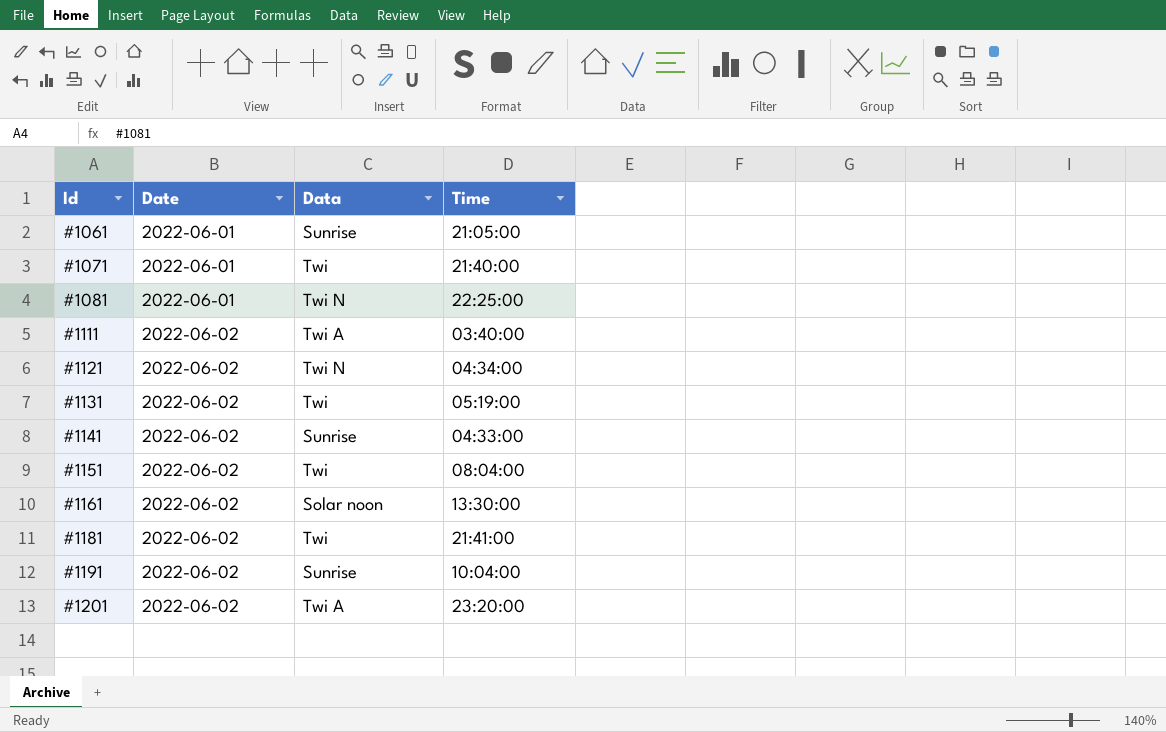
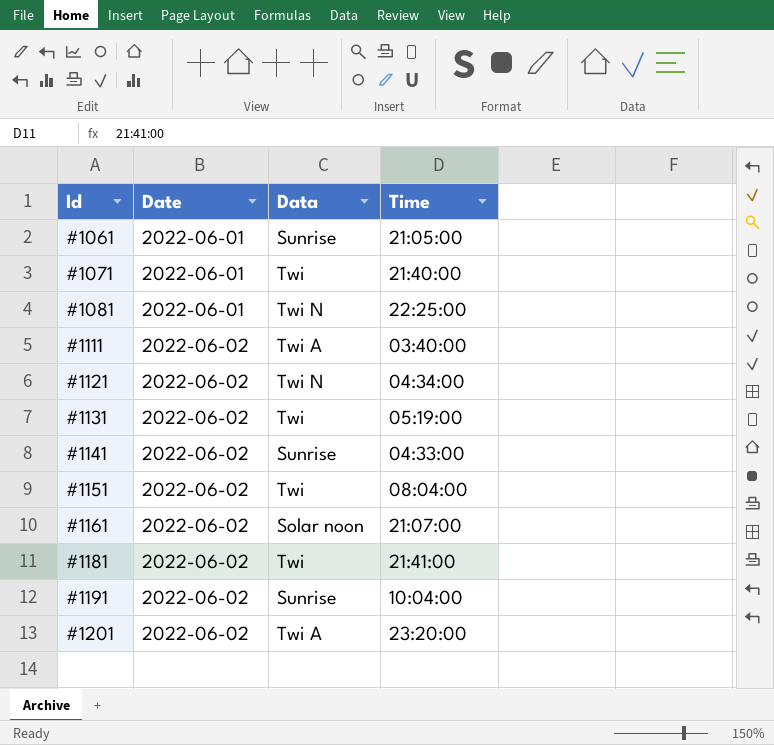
#1161 | Time: 13:30:00 -> 21:07:00

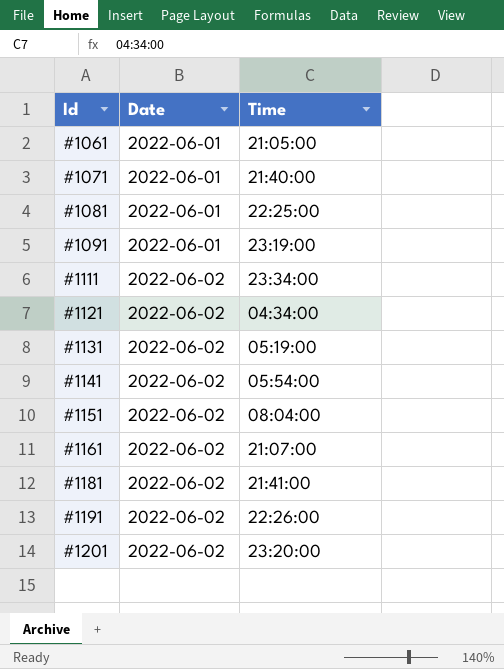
column Data | position: 3 -> none
row #1091: none -> 2022-06-01 | 23:19:00
#1111 | Time: 03:40:00 -> 23:34:00
#1141 | Time: 04:33:00 -> 05:54:00
#1191 | Time: 10:04:00 -> 22:26:00

